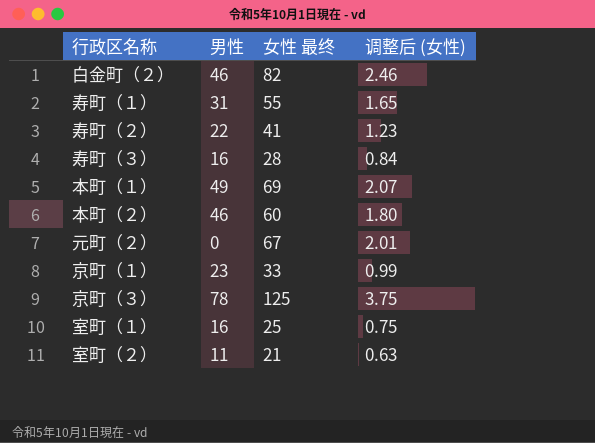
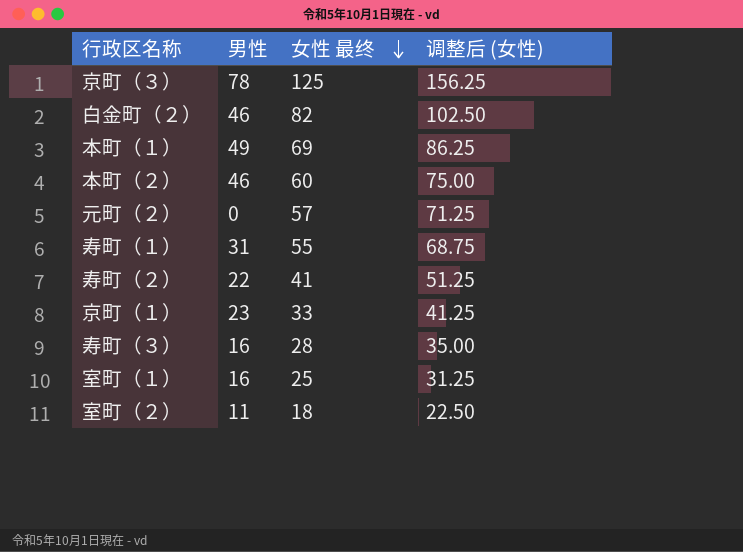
row order: none -> 女性 最终 descending
column 调整后 (女性) | formula: [女性 最终] * 0.03 -> [女性 最终] * 1.25
元町（２） | 女性 最终: 67 -> 57
室町（２） | 女性 最终: 21 -> 18

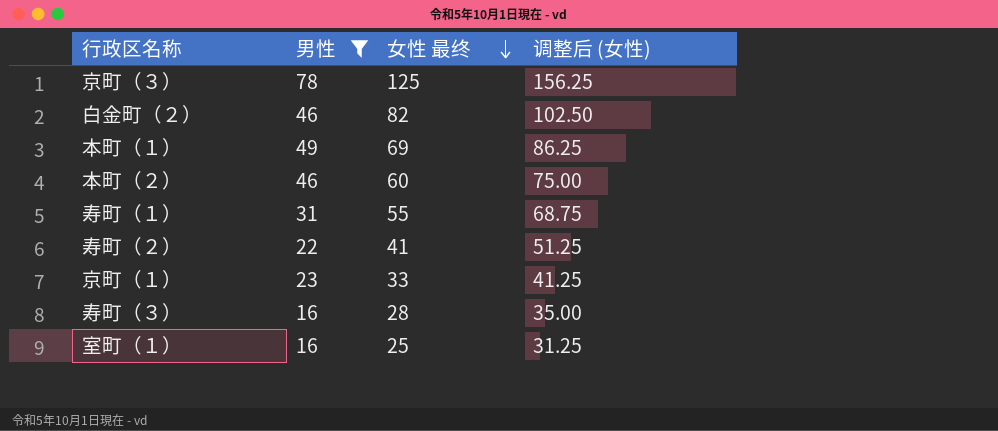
filter: none -> 男性 >= 16

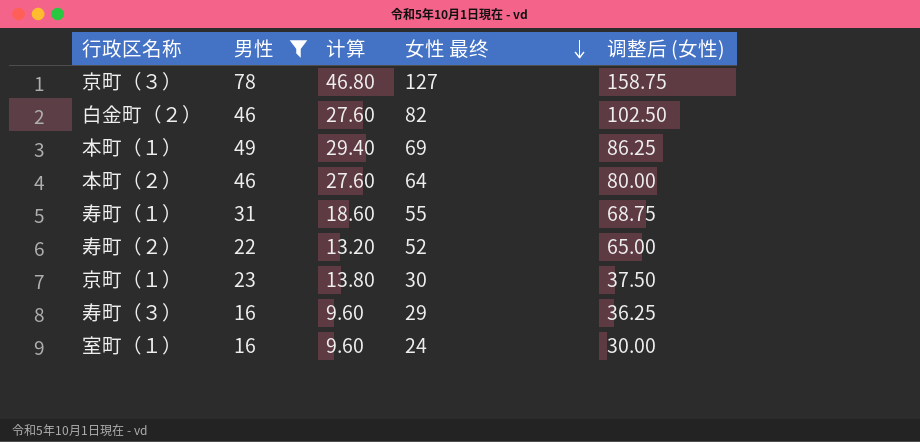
column 计算 | formula: none -> [男性] * 0.6
京町（３） | 女性 最终: 125 -> 127
京町（３） | 调整后 (女性): 156.25 -> 158.75
本町（２） | 女性 最终: 60 -> 64
本町（２） | 调整后 (女性): 75.00 -> 80.00
寿町（２） | 女性 最终: 41 -> 52
寿町（２） | 调整后 (女性): 51.25 -> 65.00
京町（１） | 女性 最终: 33 -> 30
京町（１） | 调整后 (女性): 41.25 -> 37.50
寿町（３） | 女性 最终: 28 -> 29
寿町（３） | 调整后 (女性): 35.00 -> 36.25
室町（１） | 女性 最终: 25 -> 24
室町（１） | 调整后 (女性): 31.25 -> 30.00

